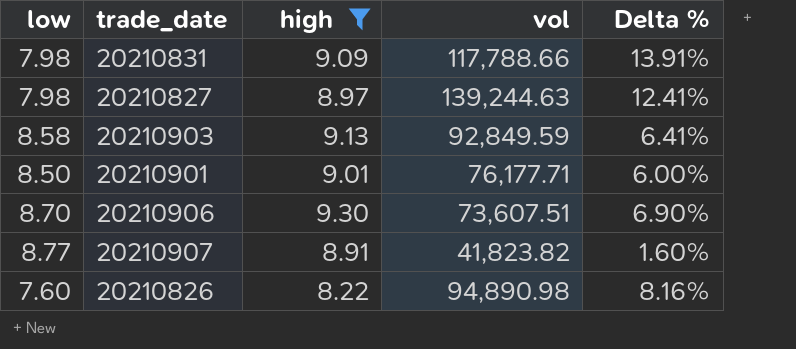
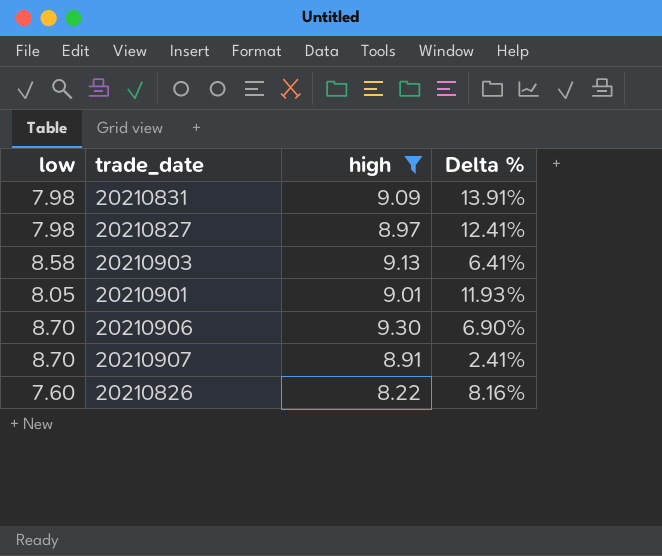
column vol | position: 4 -> none
20210901 | low: 8.50 -> 8.05
20210901 | Delta %: 6.00% -> 11.93%
20210907 | low: 8.77 -> 8.70
20210907 | Delta %: 1.60% -> 2.41%

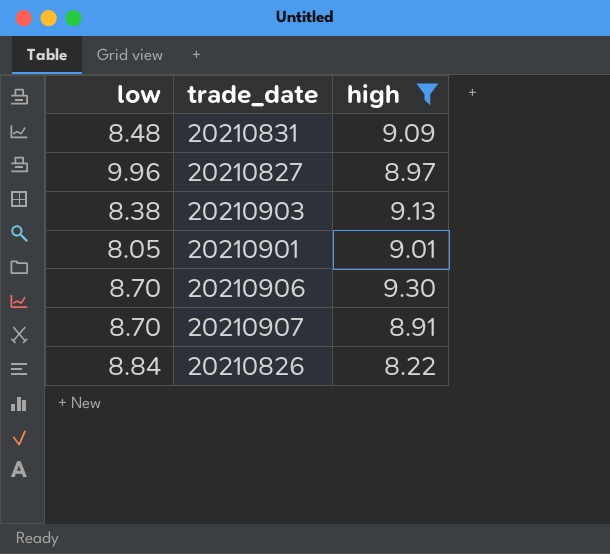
column Delta % | formula: ([high] - [low]) / [low] -> none
20210831 | low: 7.98 -> 8.48
20210827 | low: 7.98 -> 9.96
20210903 | low: 8.58 -> 8.38
20210826 | low: 7.60 -> 8.84

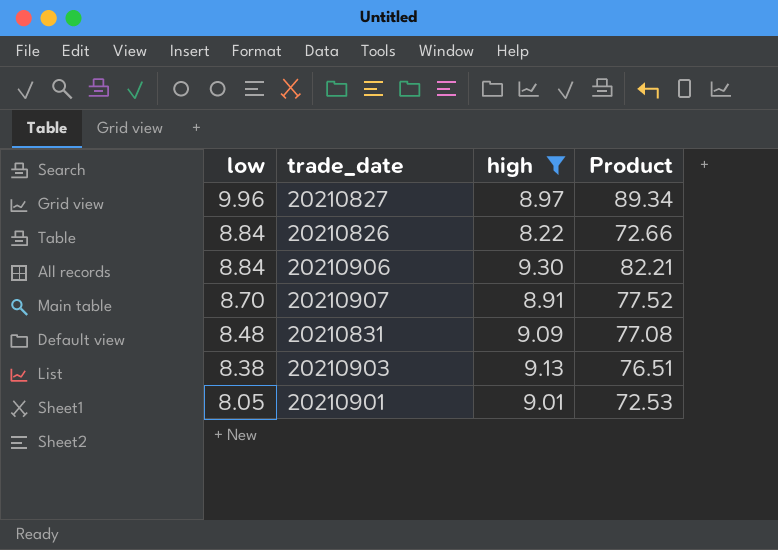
row order: none -> low descending
column Product | formula: none -> [low] * [high]
20210906 | low: 8.70 -> 8.84

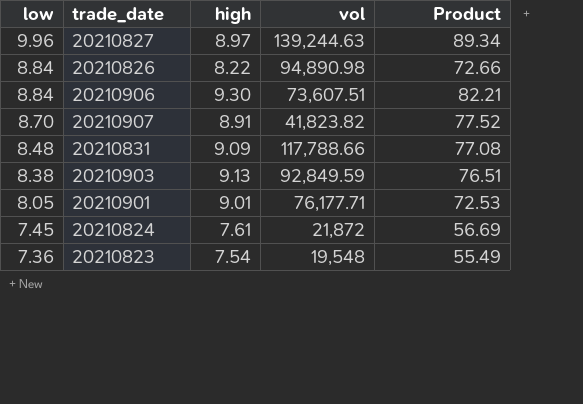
filter: high >= 8.22 -> none
column vol | position: none -> 4

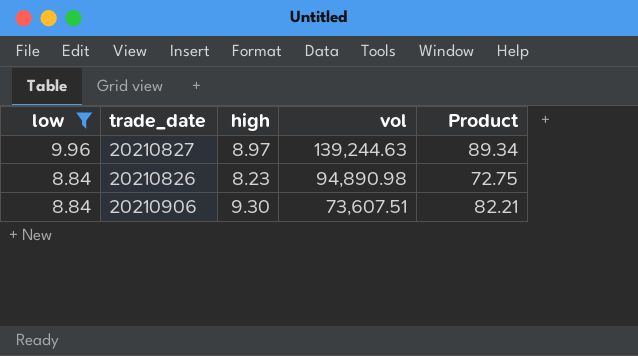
filter: none -> low >= 8.84
20210826 | high: 8.22 -> 8.23
20210826 | Product: 72.66 -> 72.75

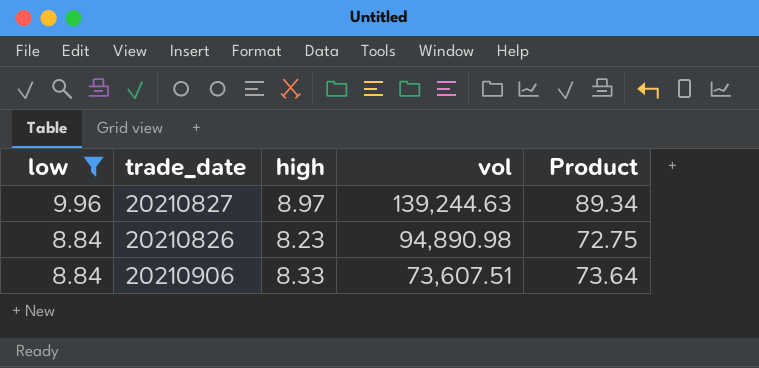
20210906 | high: 9.30 -> 8.33
20210906 | Product: 82.21 -> 73.64

